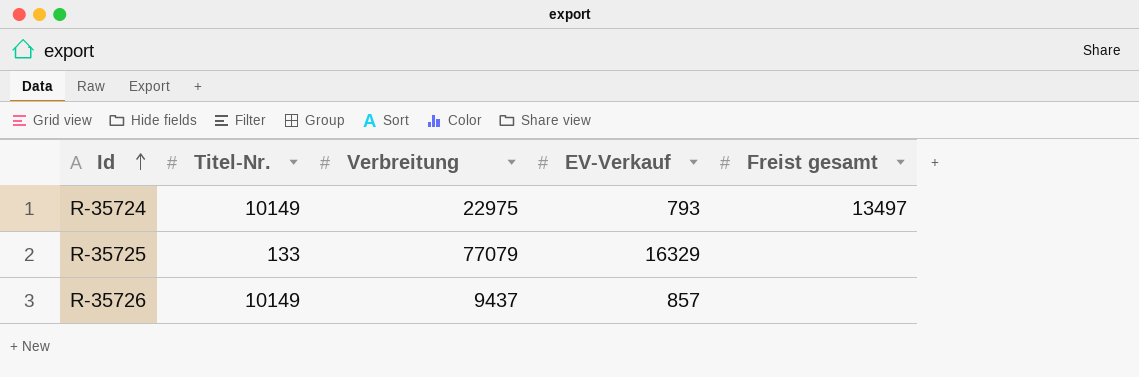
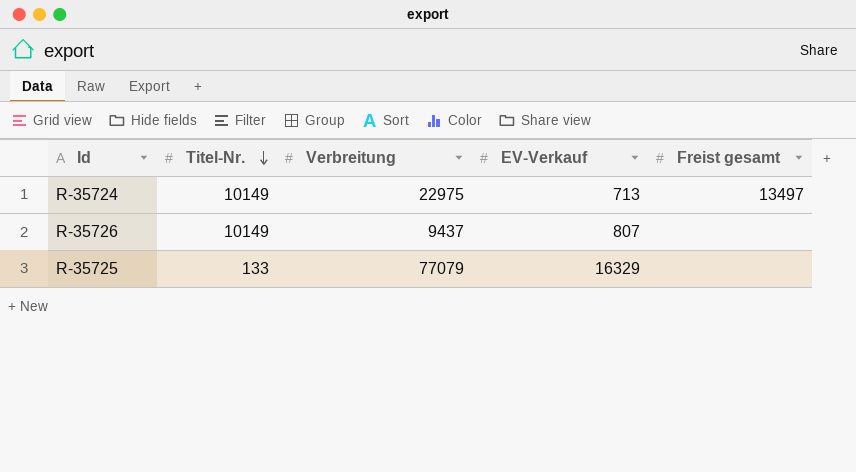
row order: Id ascending -> Titel-Nr. descending
R-35724 | EV-Verkauf: 793 -> 713
R-35726 | EV-Verkauf: 857 -> 807

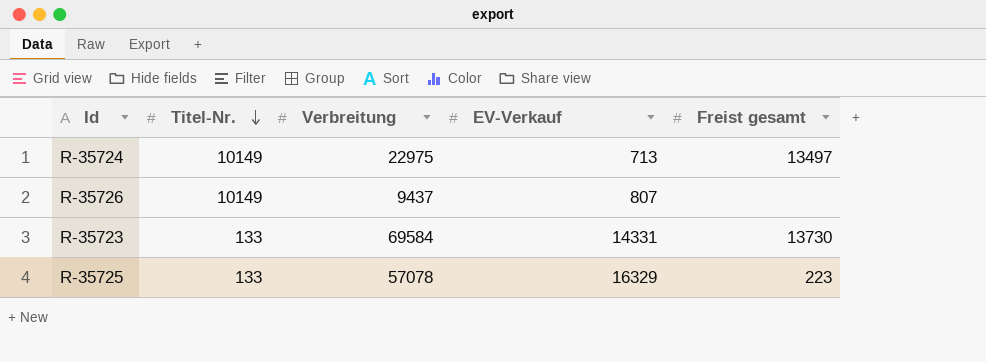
row R-35723: none -> 133 | 69584 | 14331 | 13730
R-35725 | Verbreitung: 77079 -> 57078
R-35725 | Freist gesamt: none -> 223

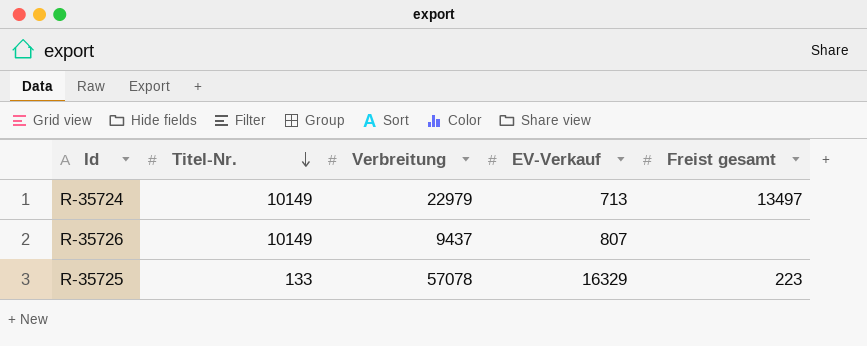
row R-35723: 133 | 69584 | 14331 | 13730 -> none
R-35724 | Verbreitung: 22975 -> 22979

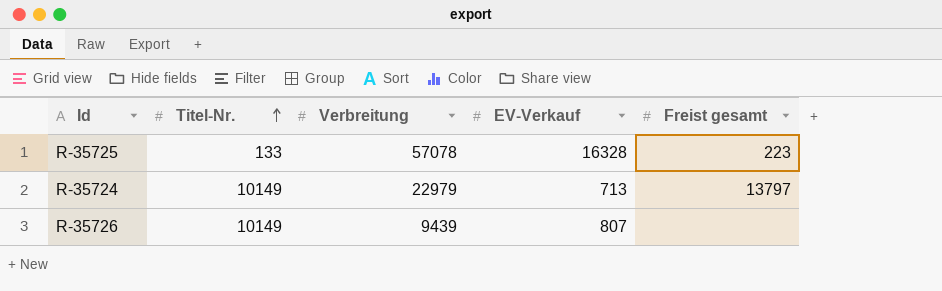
row order: Titel-Nr. descending -> Titel-Nr. ascending
R-35725 | EV-Verkauf: 16329 -> 16328
R-35724 | Freist gesamt: 13497 -> 13797
R-35726 | Verbreitung: 9437 -> 9439

